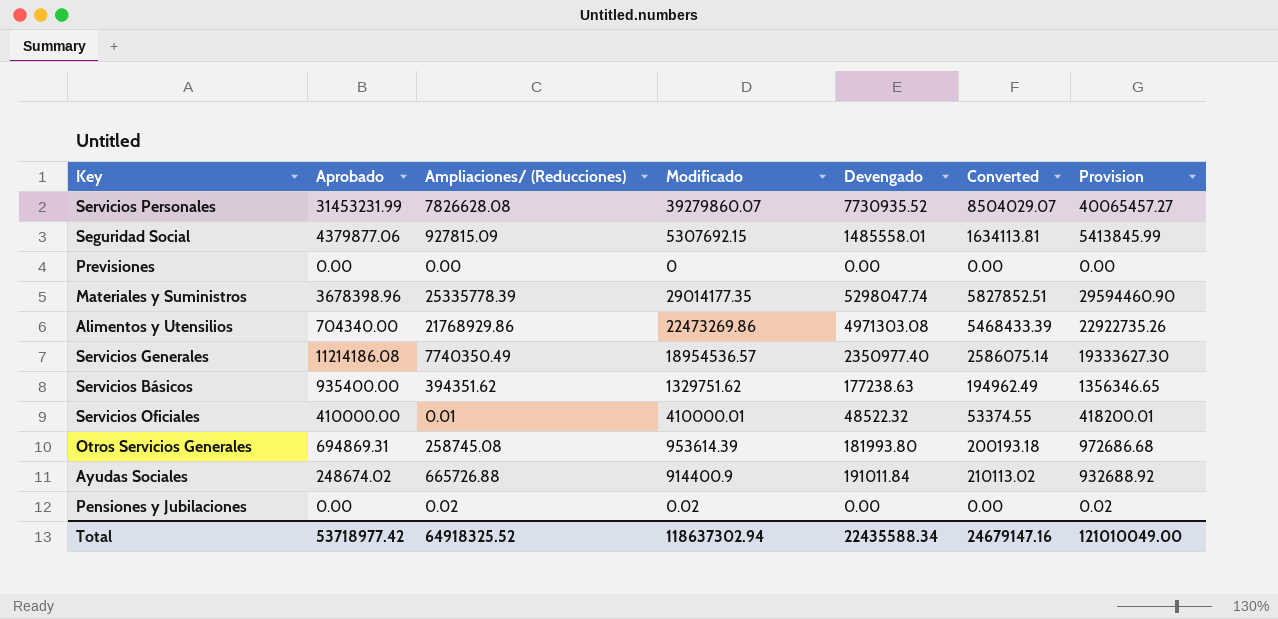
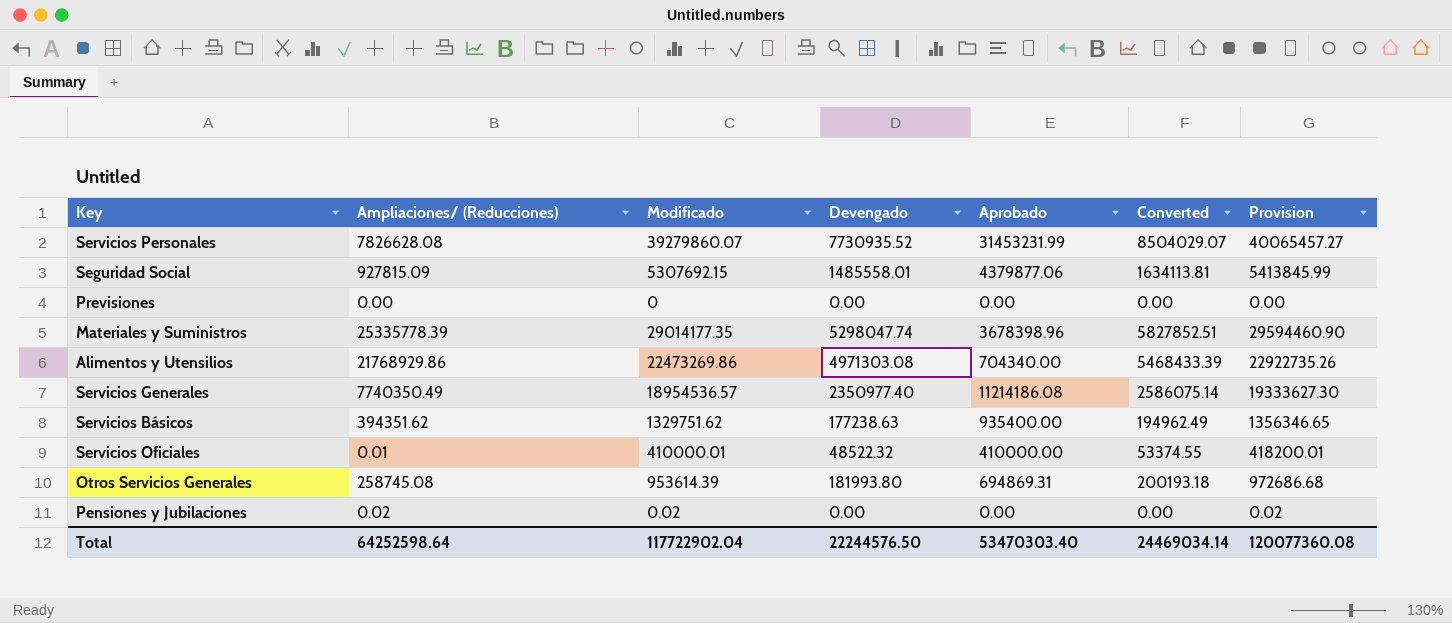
column Aprobado | position: 2 -> 5
row Ayudas Sociales: 248674.02 | 665726.88 | 914400.9 | 191011.84 | 210113.02 | 932688.92 -> none
Total | Ampliaciones/ (Reducciones): 64918325.52 -> 64252598.64
Total | Modificado: 118637302.94 -> 117722902.04
Total | Devengado: 22435588.34 -> 22244576.50
Total | Aprobado: 53718977.42 -> 53470303.40
Total | Converted: 24679147.16 -> 24469034.14
Total | Provision: 121010049.00 -> 120077360.08

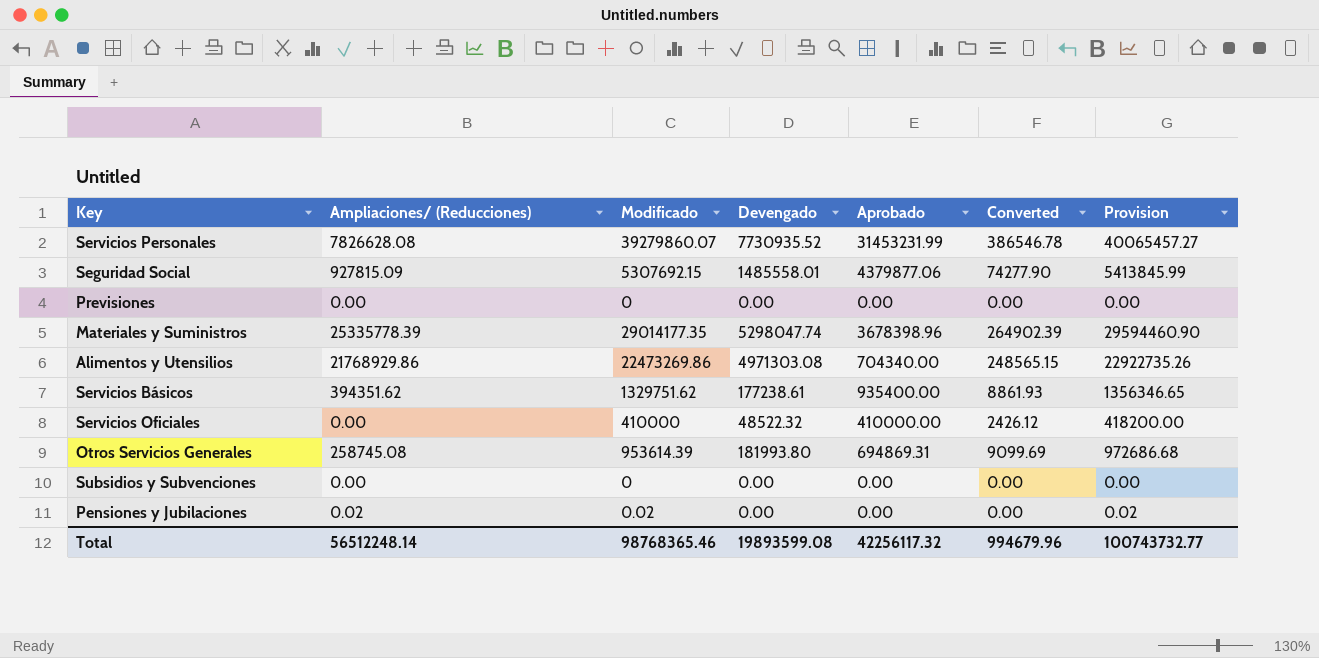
column Converted | formula: [Devengado] * 1.1 -> [Devengado] * 0.05
row Servicios Generales: 7740350.49 | 18954536.57 | 2350977.40 | 11214186.08 | 2586075.14 | 19333627.30 -> none
Servicios Básicos | Devengado: 177238.63 -> 177238.61
Servicios Oficiales | Ampliaciones/ (Reducciones): 0.01 -> 0.00
Servicios Oficiales | Modificado: 410000.01 -> 410000
Servicios Oficiales | Provision: 418200.01 -> 418200.00
row Subsidios y Subvenciones: none -> 0.00 | 0 | 0.00 | 0.00 | 0.00 | 0.00
Total | Ampliaciones/ (Reducciones): 64252598.64 -> 56512248.14
Total | Modificado: 117722902.04 -> 98768365.46
Total | Devengado: 22244576.50 -> 19893599.08
Total | Aprobado: 53470303.40 -> 42256117.32
Total | Converted: 24469034.14 -> 994679.96
Total | Provision: 120077360.08 -> 100743732.77

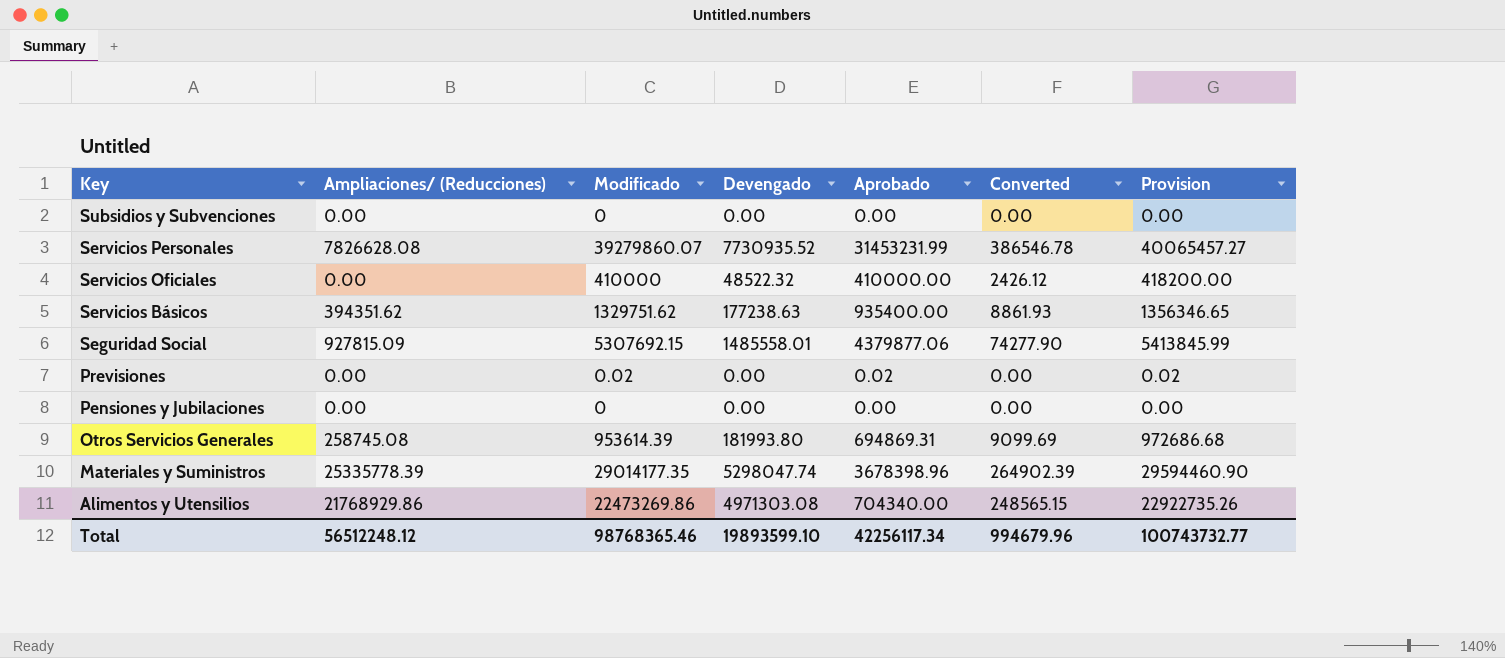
row order: none -> Key descending
Servicios Básicos | Devengado: 177238.61 -> 177238.63
Previsiones | Modificado: 0 -> 0.02
Previsiones | Aprobado: 0.00 -> 0.02
Previsiones | Provision: 0.00 -> 0.02
Pensiones y Jubilaciones | Ampliaciones/ (Reducciones): 0.02 -> 0.00
Pensiones y Jubilaciones | Modificado: 0.02 -> 0
Pensiones y Jubilaciones | Provision: 0.02 -> 0.00
Total | Ampliaciones/ (Reducciones): 56512248.14 -> 56512248.12
Total | Devengado: 19893599.08 -> 19893599.10
Total | Aprobado: 42256117.32 -> 42256117.34

